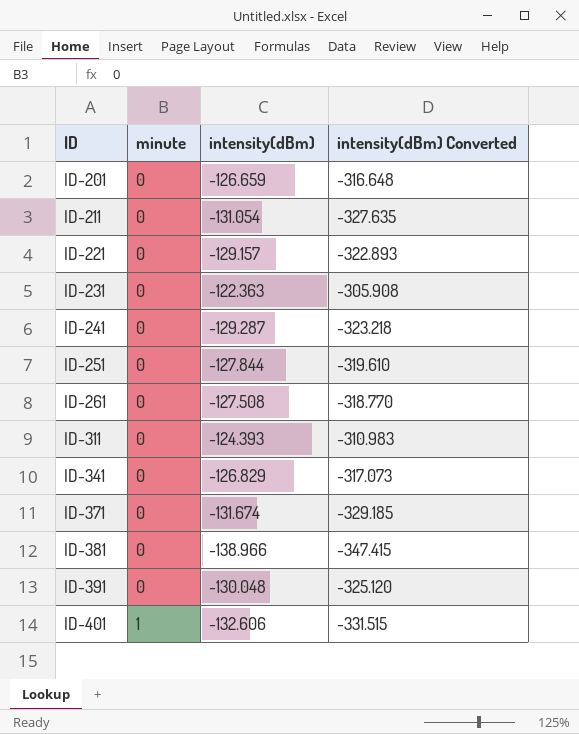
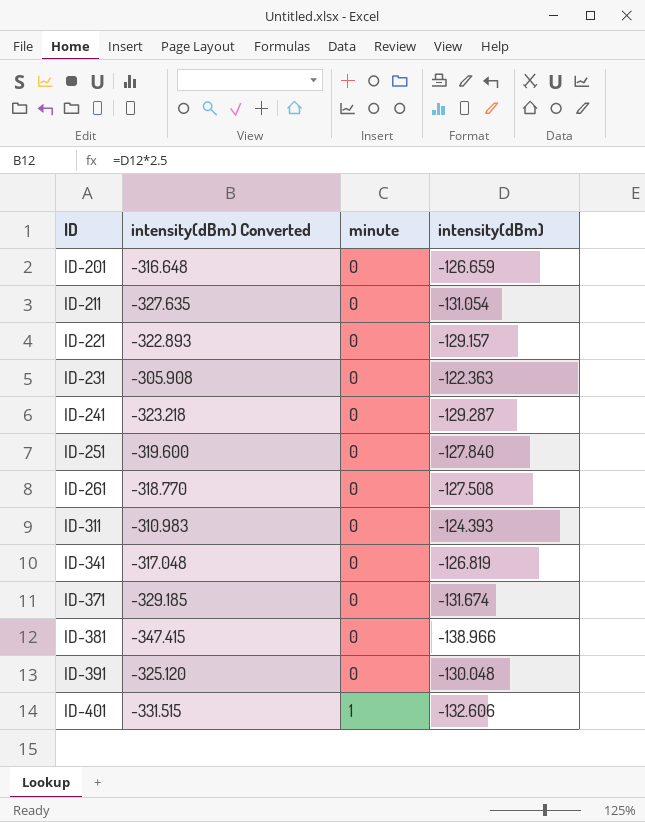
column intensity(dBm) Converted | position: 4 -> 2
ID-251 | intensity(dBm) Converted: -319.610 -> -319.600
ID-251 | intensity(dBm): -127.844 -> -127.840
ID-341 | intensity(dBm) Converted: -317.073 -> -317.048
ID-341 | intensity(dBm): -126.829 -> -126.819

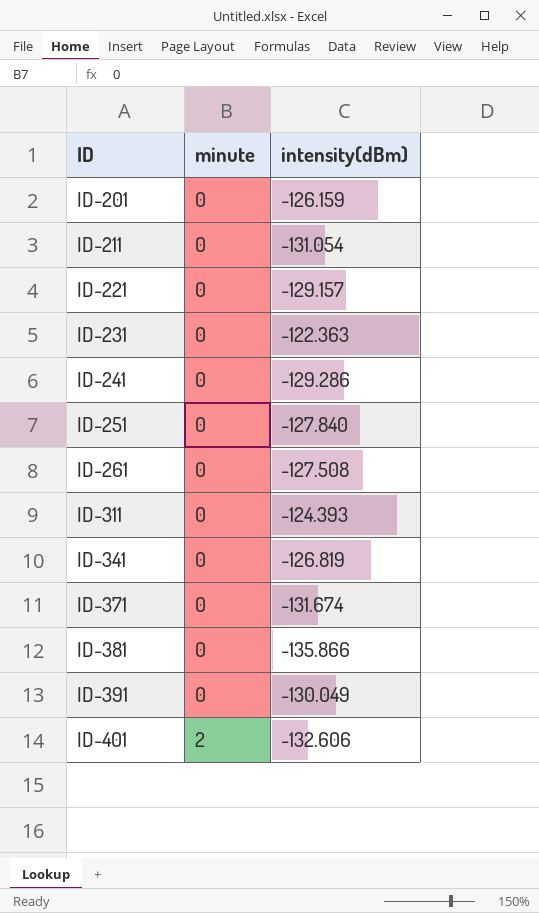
column intensity(dBm) Converted | formula: [intensity(dBm)] * 2.5 -> none
ID-201 | intensity(dBm): -126.659 -> -126.159
ID-241 | intensity(dBm): -129.287 -> -129.286
ID-381 | intensity(dBm): -138.966 -> -135.866
ID-391 | intensity(dBm): -130.048 -> -130.049
ID-401 | minute: 1 -> 2

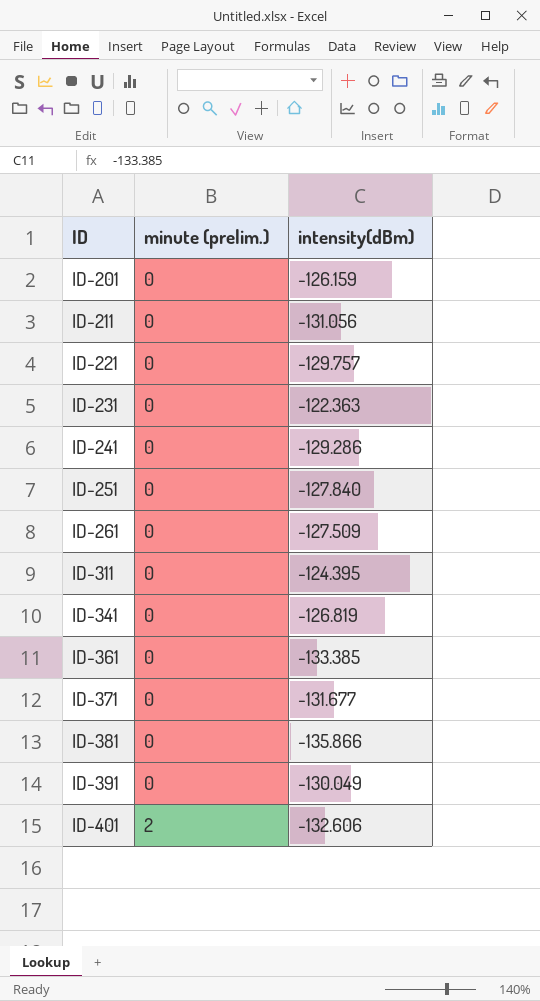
column name: minute -> minute (prelim.)
ID-211 | intensity(dBm): -131.054 -> -131.056
ID-221 | intensity(dBm): -129.157 -> -129.757
ID-261 | intensity(dBm): -127.508 -> -127.509
ID-311 | intensity(dBm): -124.393 -> -124.395
row ID-361: none -> 0 | -133.385
ID-371 | intensity(dBm): -131.674 -> -131.677

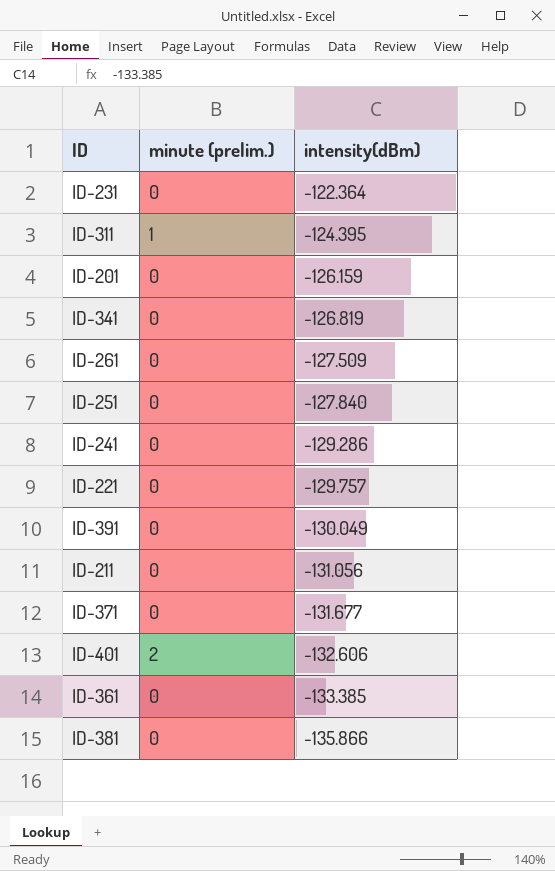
row order: ID ascending -> intensity(dBm) descending
ID-231 | intensity(dBm): -122.363 -> -122.364
ID-311 | minute (prelim.): 0 -> 1

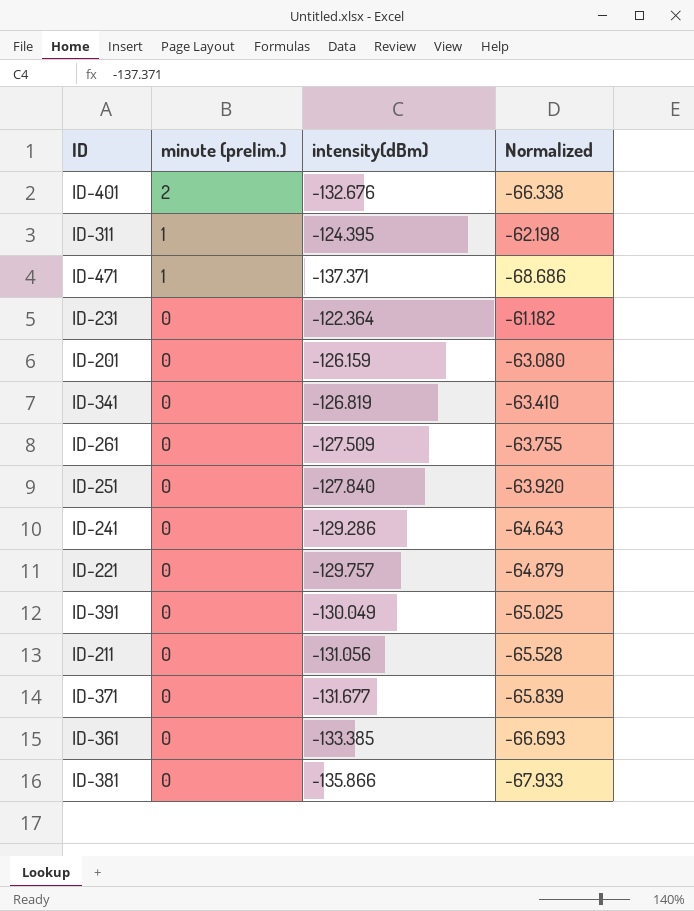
row order: intensity(dBm) descending -> minute (prelim.) descending
column Normalized | formula: none -> [intensity(dBm)] * 0.5
ID-401 | intensity(dBm): -132.606 -> -132.676
row ID-471: none -> 1 | -137.371 | -68.686

